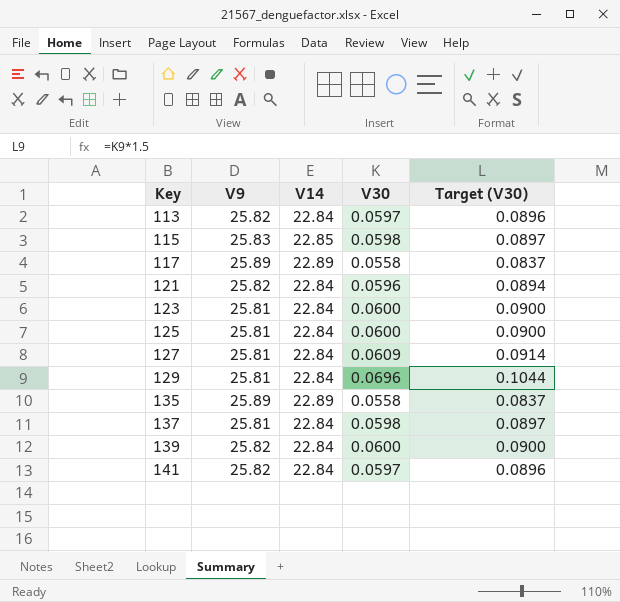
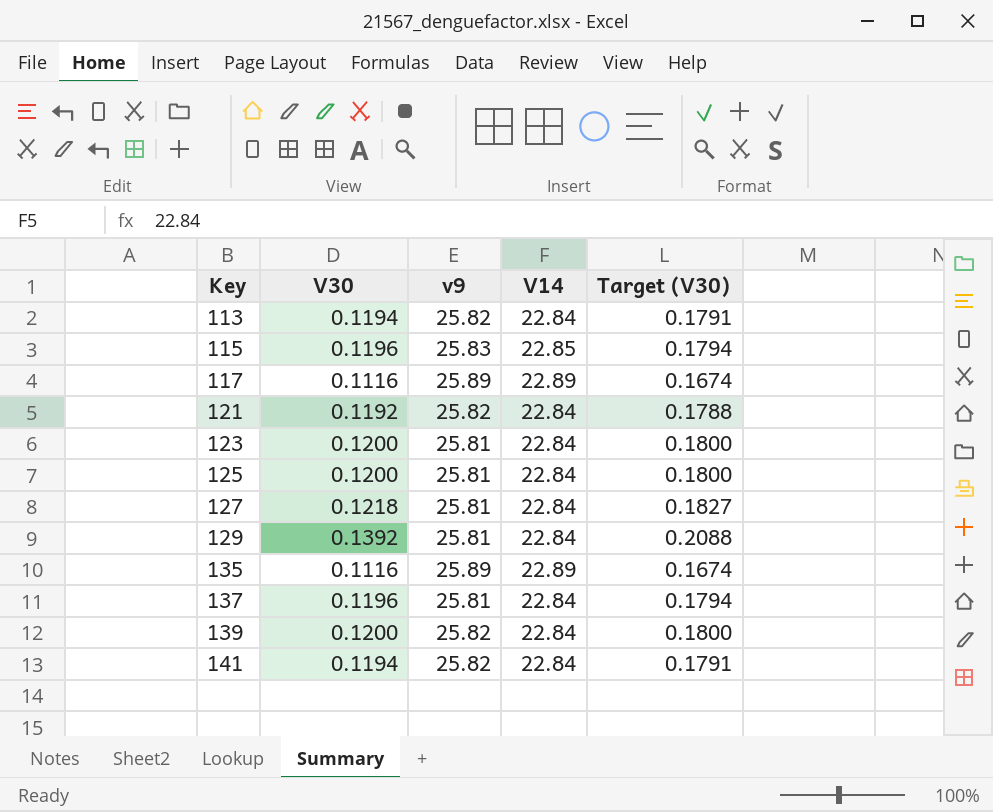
column V30 | position: 4 -> 2
column name: V9 -> v9
113 | V30: 0.0597 -> 0.1194
113 | Target (V30): 0.0896 -> 0.1791
115 | V30: 0.0598 -> 0.1196
115 | Target (V30): 0.0897 -> 0.1794
117 | V30: 0.0558 -> 0.1116
117 | Target (V30): 0.0837 -> 0.1674
121 | V30: 0.0596 -> 0.1192
121 | Target (V30): 0.0894 -> 0.1788
123 | V30: 0.0600 -> 0.1200
123 | Target (V30): 0.0900 -> 0.1800
125 | V30: 0.0600 -> 0.1200
125 | Target (V30): 0.0900 -> 0.1800
127 | V30: 0.0609 -> 0.1218
127 | Target (V30): 0.0914 -> 0.1827
129 | V30: 0.0696 -> 0.1392
129 | Target (V30): 0.1044 -> 0.2088
135 | V30: 0.0558 -> 0.1116
135 | Target (V30): 0.0837 -> 0.1674
137 | V30: 0.0598 -> 0.1196
137 | Target (V30): 0.0897 -> 0.1794
139 | V30: 0.0600 -> 0.1200
139 | Target (V30): 0.0900 -> 0.1800
141 | V30: 0.0597 -> 0.1194
141 | Target (V30): 0.0896 -> 0.1791

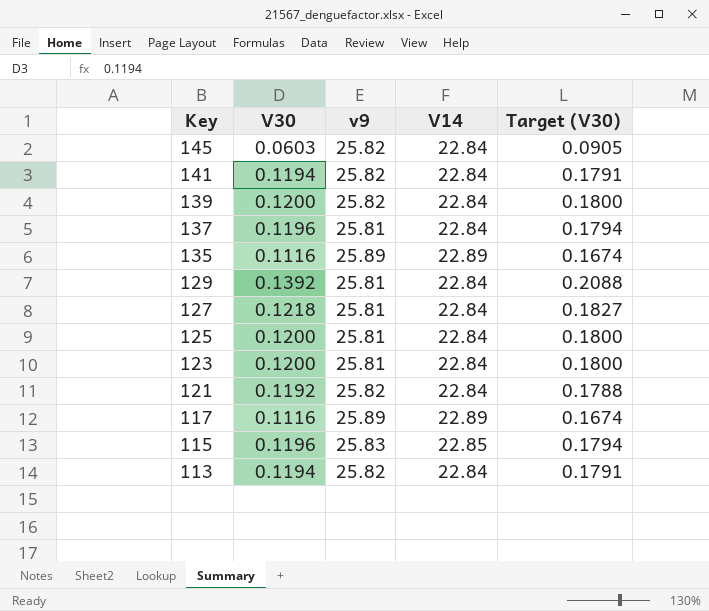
row order: Key ascending -> Key descending
row 145: none -> 0.0603 | 25.82 | 22.84 | 0.0905

